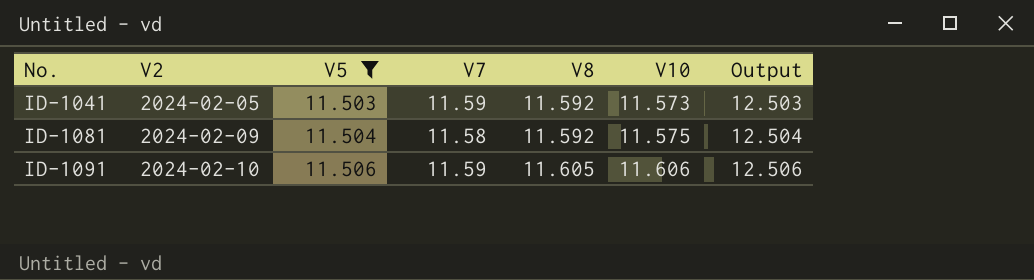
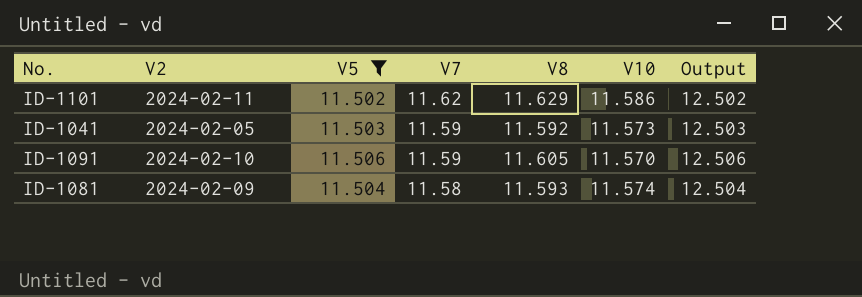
row order: No. ascending -> V7 descending
row ID-1101: none -> 2024-02-11 | 11.502 | 11.62 | 11.629 | 11.586 | 12.502
ID-1091 | V10: 11.606 -> 11.570
ID-1081 | V8: 11.592 -> 11.593
ID-1081 | V10: 11.575 -> 11.574

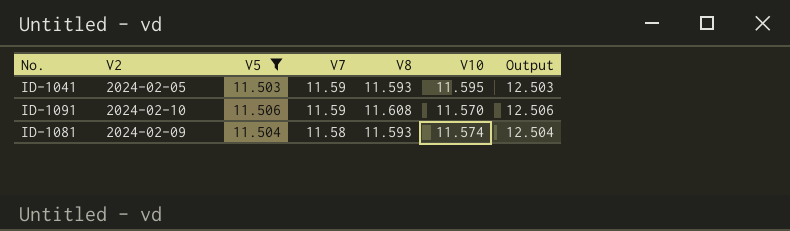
row ID-1101: 2024-02-11 | 11.502 | 11.62 | 11.629 | 11.586 | 12.502 -> none
ID-1041 | V8: 11.592 -> 11.593
ID-1041 | V10: 11.573 -> 11.595
ID-1091 | V8: 11.605 -> 11.608

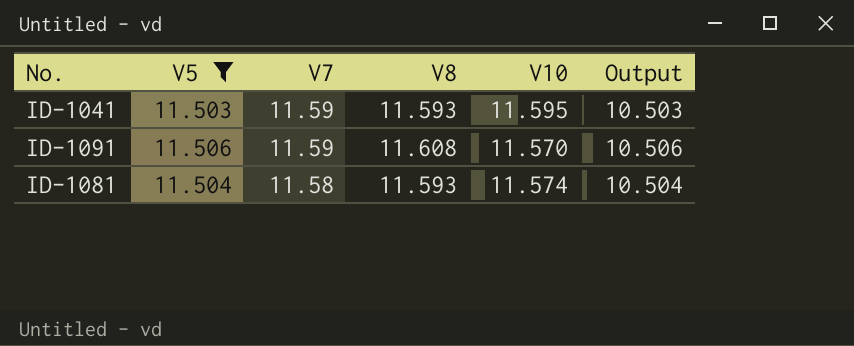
column V2 | position: 2 -> none
column Output | formula: [V5] + 1 -> [V5] - 1

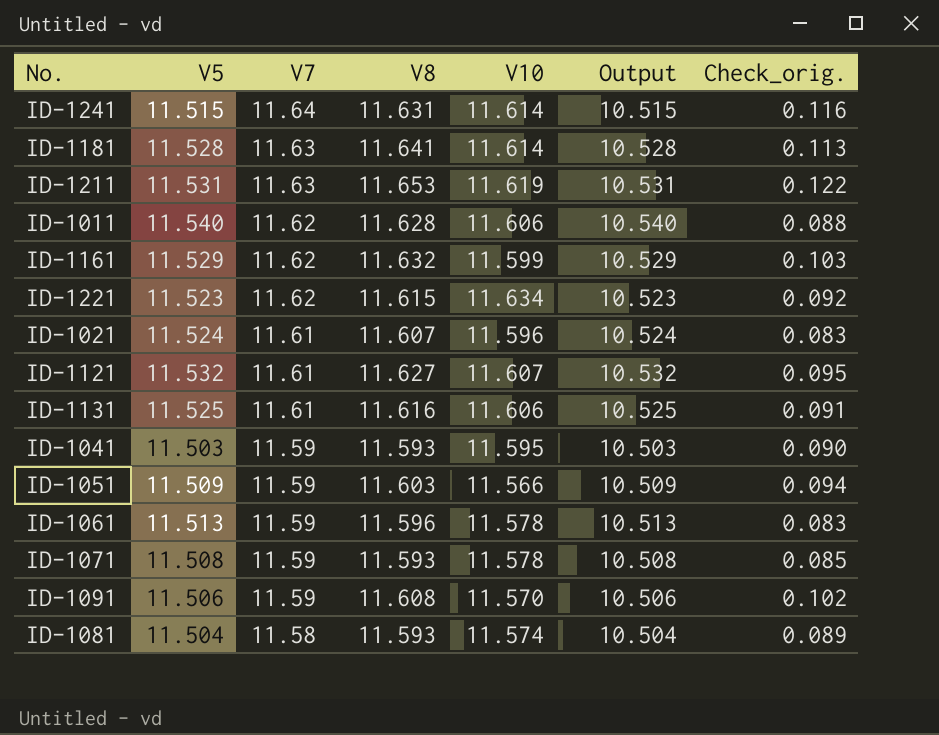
filter: V5 <= 11.506 -> none
column Check_orig. | formula: none -> [V8] - [V5]

